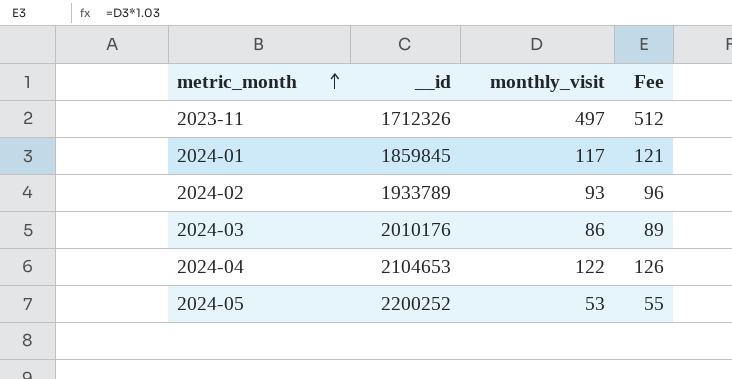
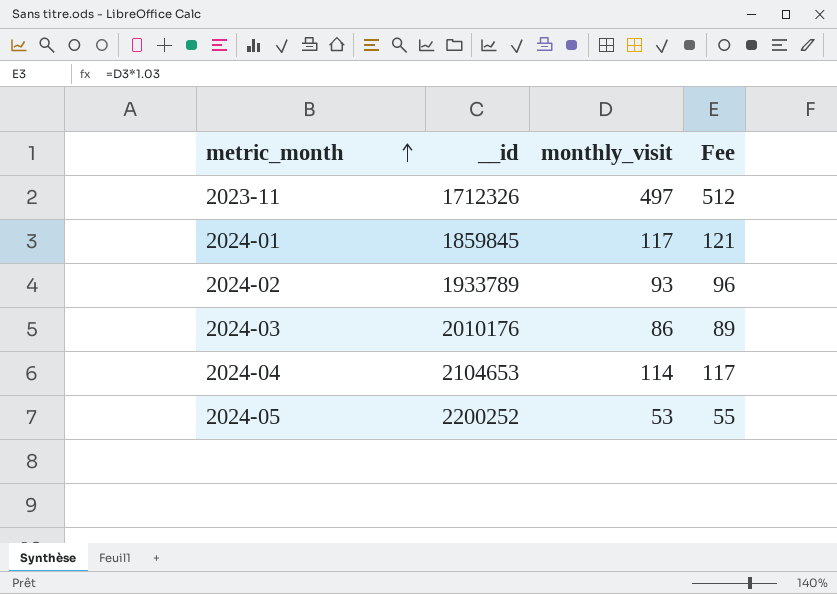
2024-04 | monthly_visit: 122 -> 114
2024-04 | Fee: 126 -> 117

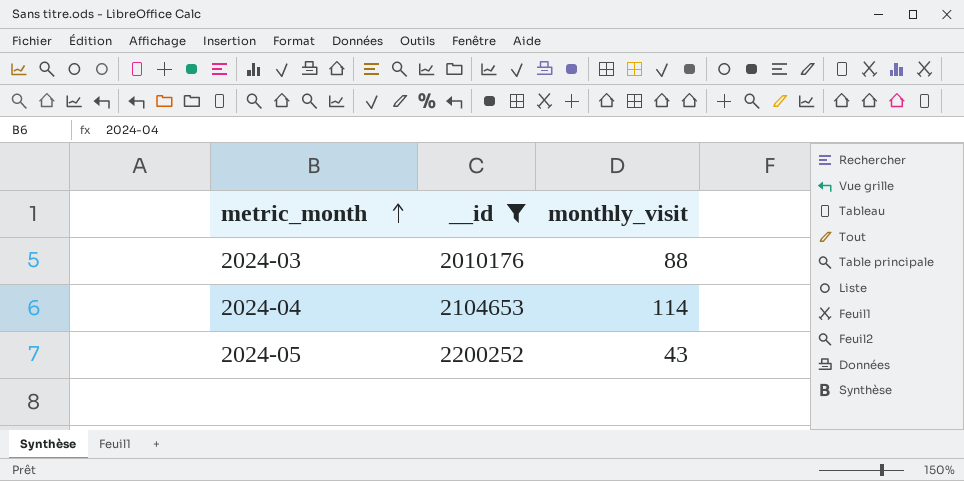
filter: none -> __id >= 2010176
column Fee | formula: [monthly_visit] * 1.03 -> none
2024-03 | monthly_visit: 86 -> 88
2024-05 | monthly_visit: 53 -> 43

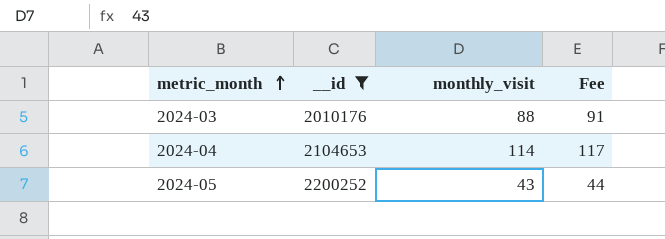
column Fee | formula: none -> [monthly_visit] * 1.03

